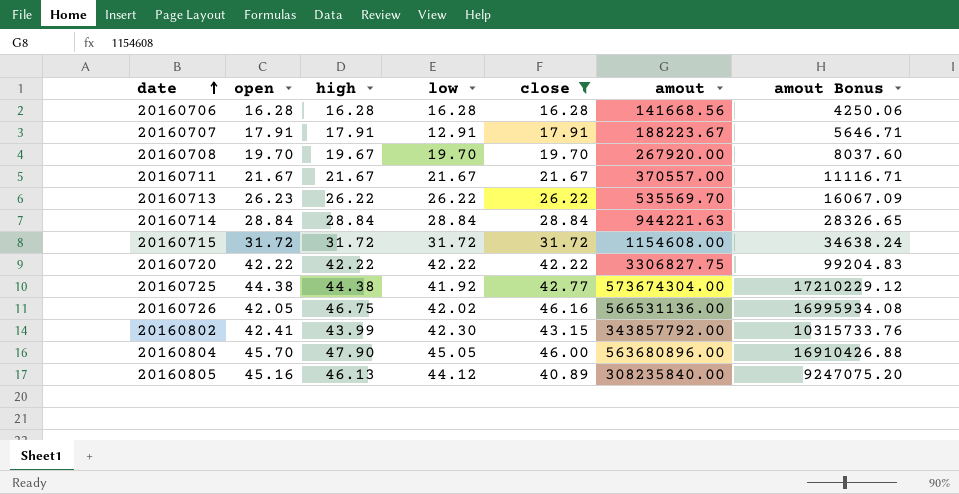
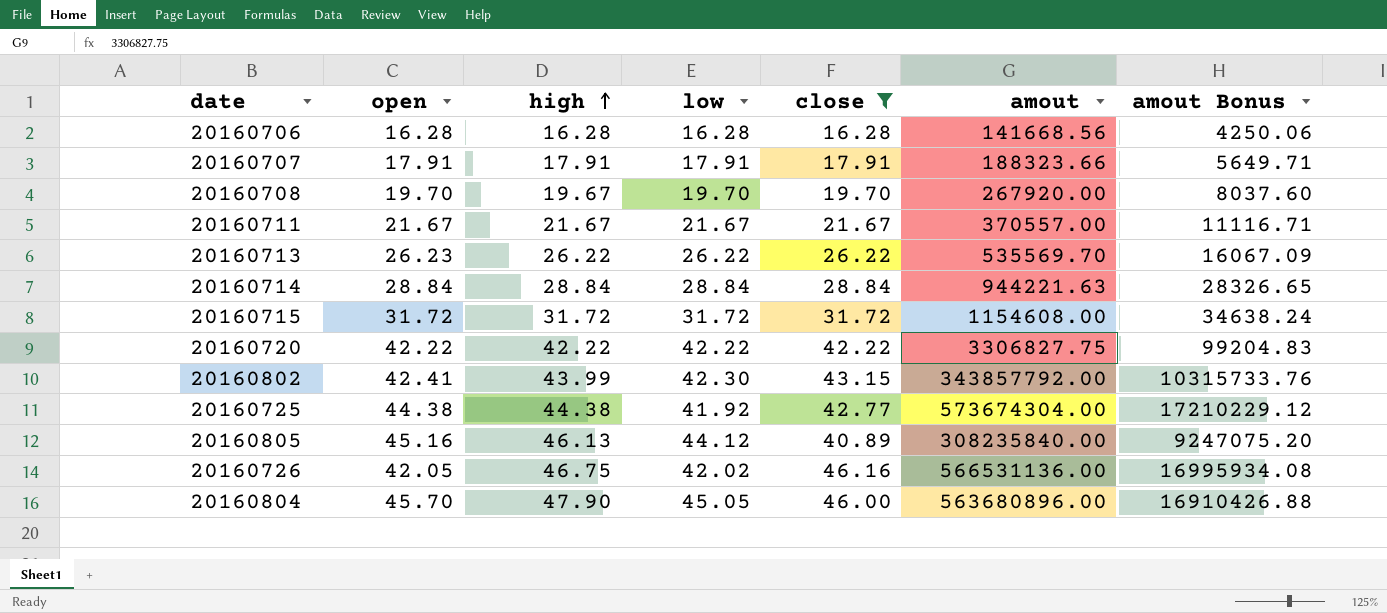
row order: date ascending -> high ascending
20160707 | low: 12.91 -> 17.91
20160707 | amout: 188223.67 -> 188323.66
20160707 | amout Bonus: 5646.71 -> 5649.71

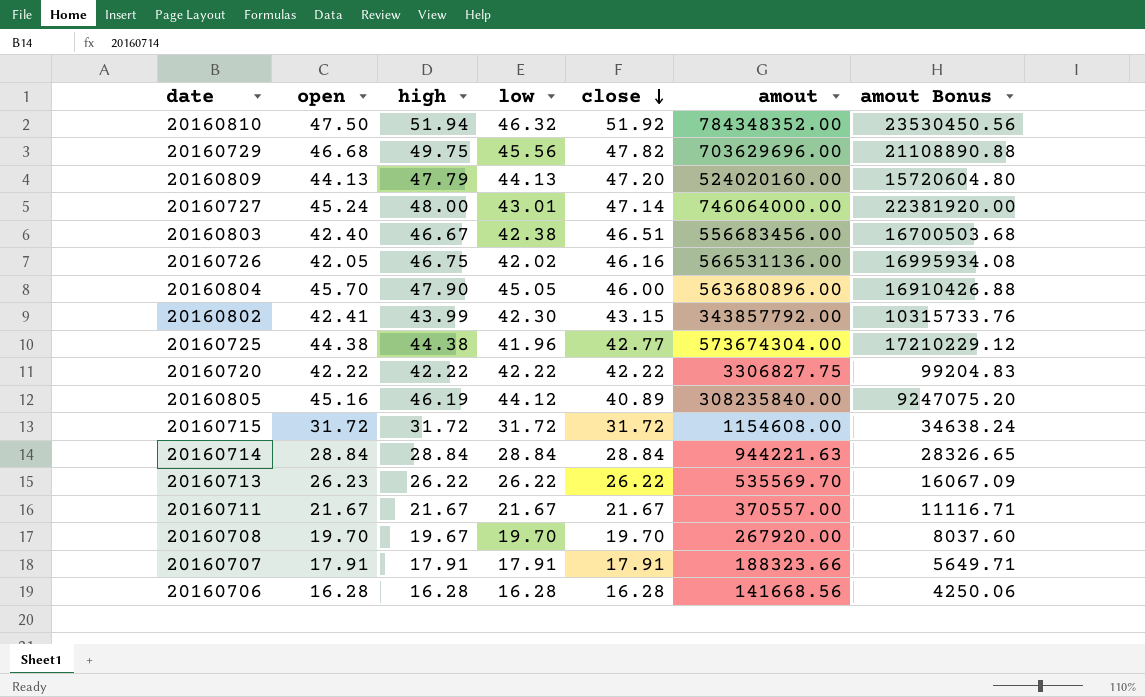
filter: close <= 46.16 -> none
row order: high ascending -> close descending
20160725 | low: 41.92 -> 41.96
20160805 | high: 46.13 -> 46.19

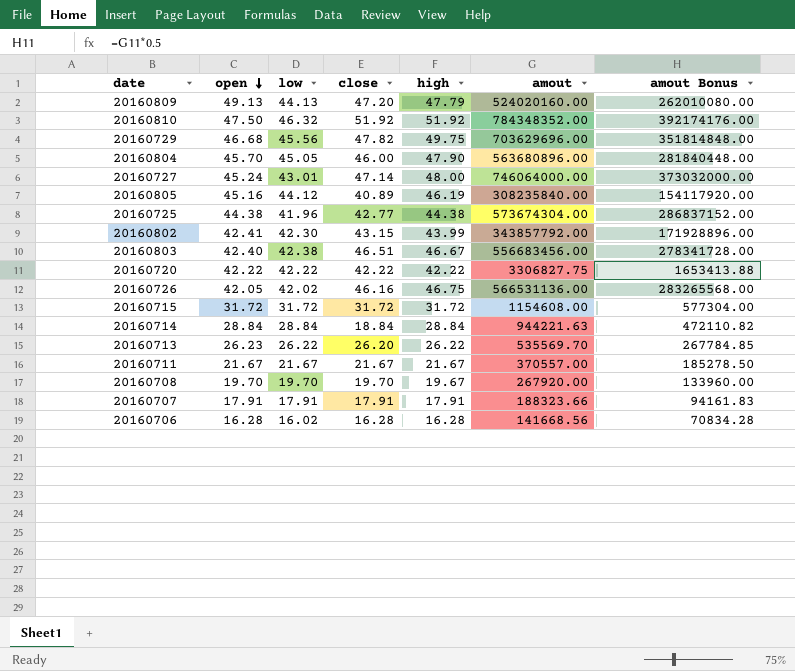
row order: close descending -> open descending
column high | position: 3 -> 5
column amout Bonus | formula: [amout] * 0.03 -> [amout] * 0.5
20160809 | open: 44.13 -> 49.13
20160810 | high: 51.94 -> 51.92
20160714 | close: 28.84 -> 18.84
20160713 | close: 26.22 -> 26.20
20160706 | low: 16.28 -> 16.02

